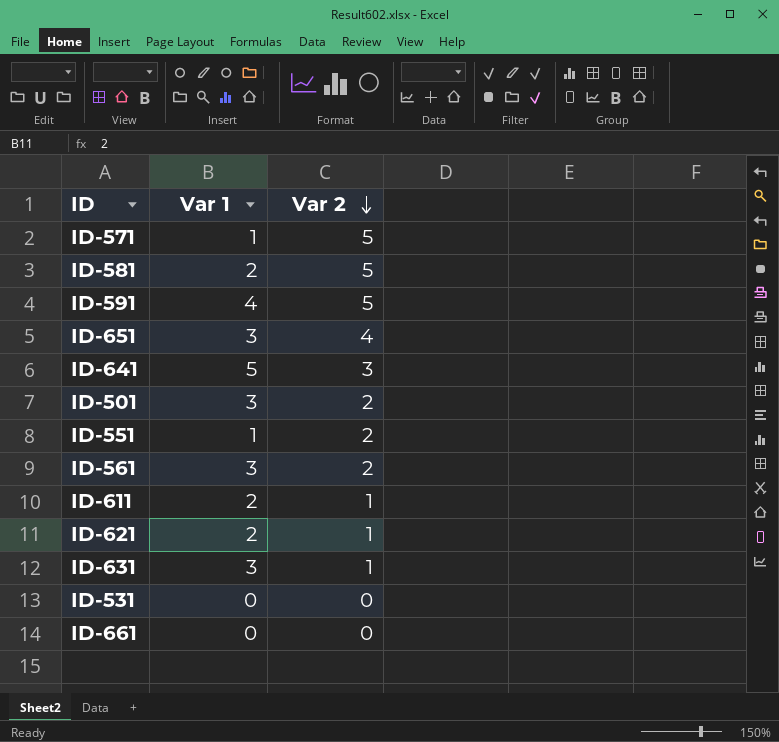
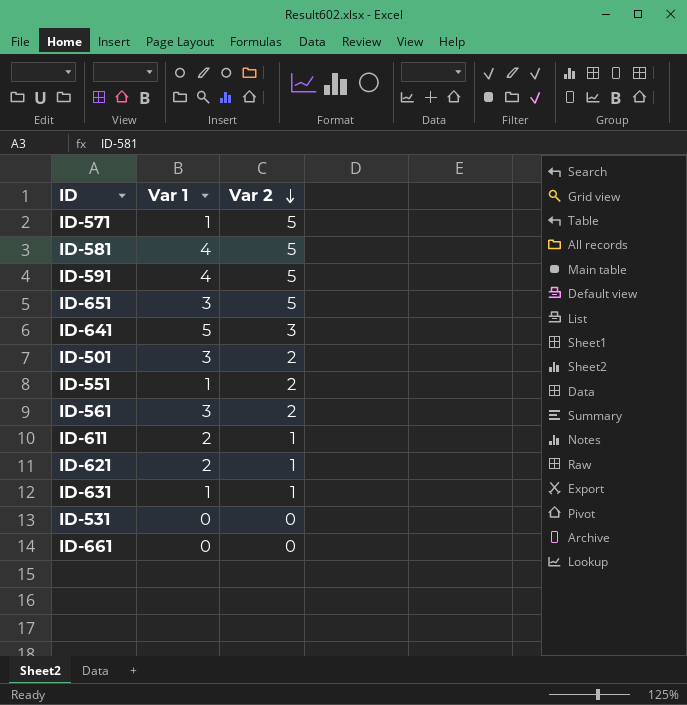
ID-581 | Var 1: 2 -> 4
ID-651 | Var 2: 4 -> 5
ID-631 | Var 1: 3 -> 1

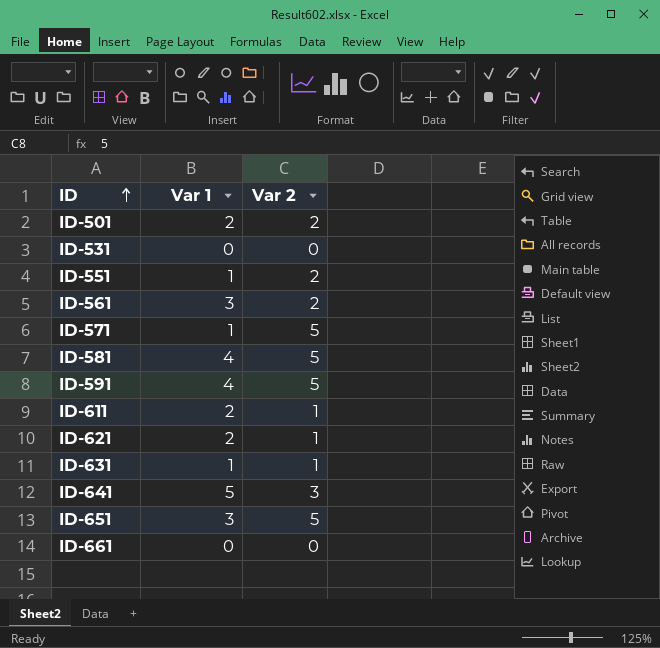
row order: Var 2 descending -> ID ascending
ID-501 | Var 1: 3 -> 2

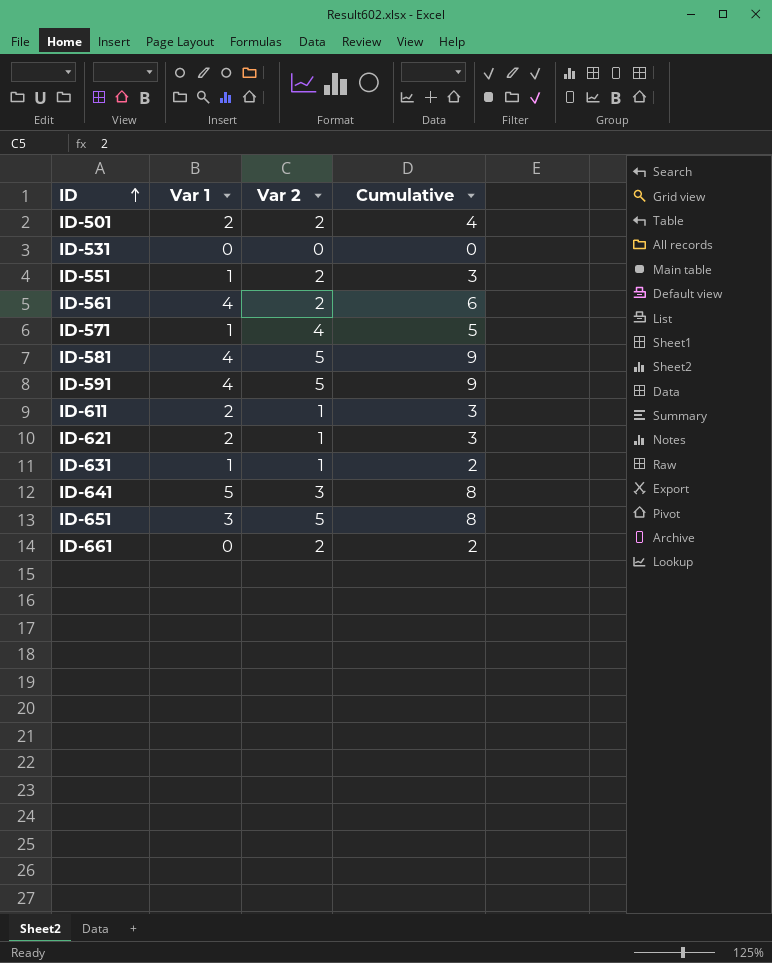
column Cumulative | formula: none -> [Var 1] + [Var 2]
ID-561 | Var 1: 3 -> 4
ID-571 | Var 2: 5 -> 4
ID-661 | Var 2: 0 -> 2

